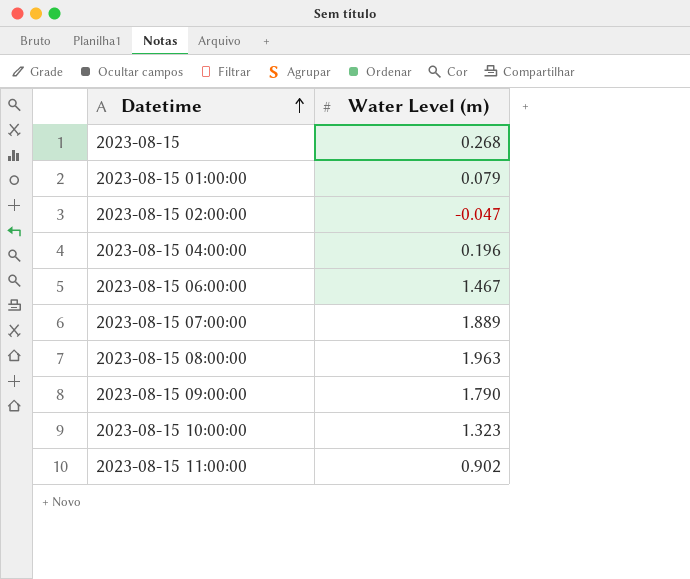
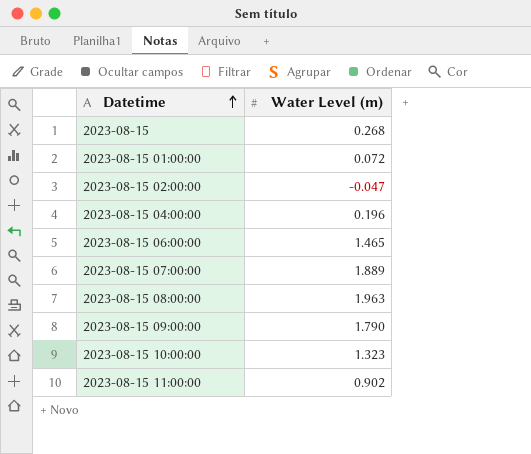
2023-08-15 01:00:00 | Water Level (m): 0.079 -> 0.072
2023-08-15 06:00:00 | Water Level (m): 1.467 -> 1.465

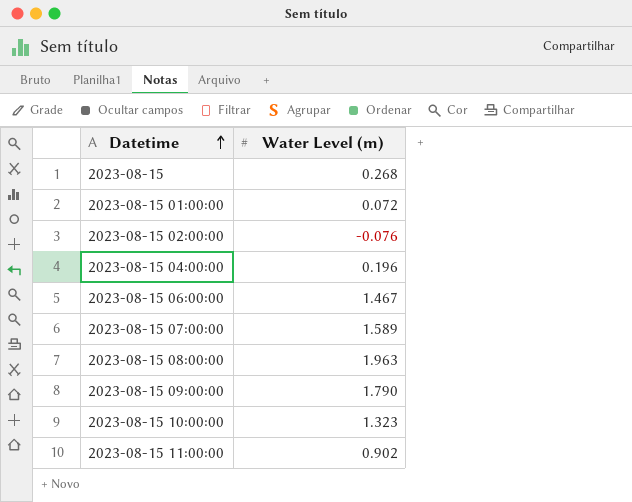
2023-08-15 02:00:00 | Water Level (m): -0.047 -> -0.076
2023-08-15 06:00:00 | Water Level (m): 1.465 -> 1.467
2023-08-15 07:00:00 | Water Level (m): 1.889 -> 1.589

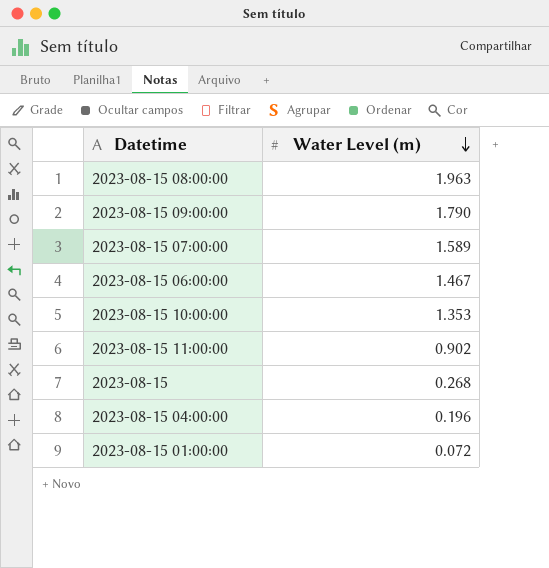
row order: Datetime ascending -> Water Level (m) descending
row 2023-08-15 02:00:00: -0.076 -> none
2023-08-15 10:00:00 | Water Level (m): 1.323 -> 1.353

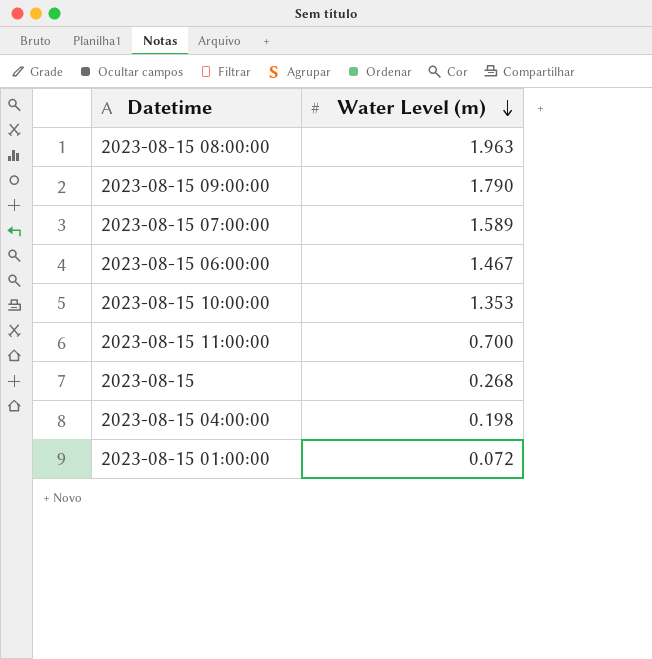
2023-08-15 11:00:00 | Water Level (m): 0.902 -> 0.700
2023-08-15 04:00:00 | Water Level (m): 0.196 -> 0.198

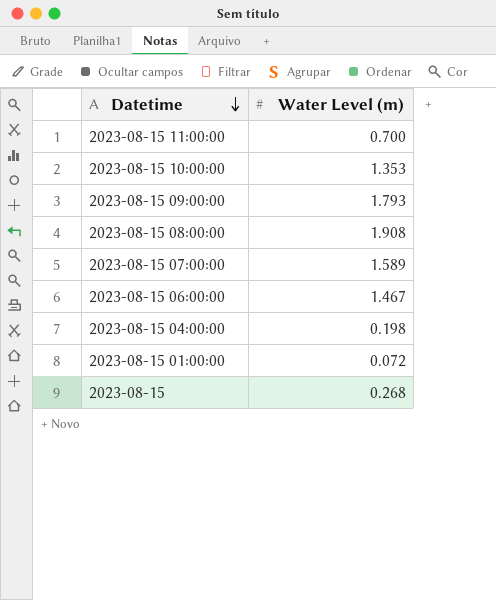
row order: Water Level (m) descending -> Datetime descending
2023-08-15 09:00:00 | Water Level (m): 1.790 -> 1.793
2023-08-15 08:00:00 | Water Level (m): 1.963 -> 1.908

